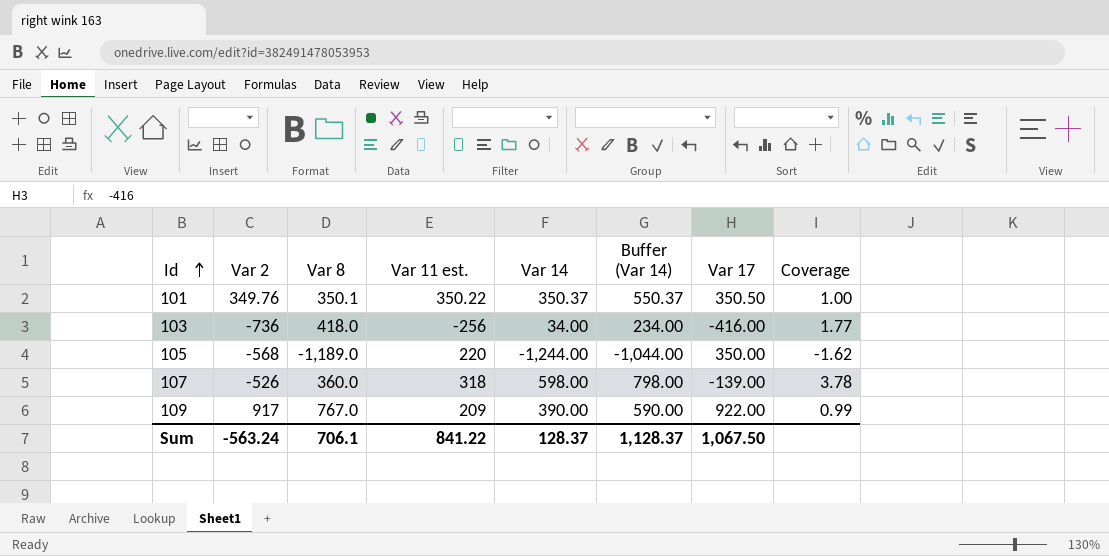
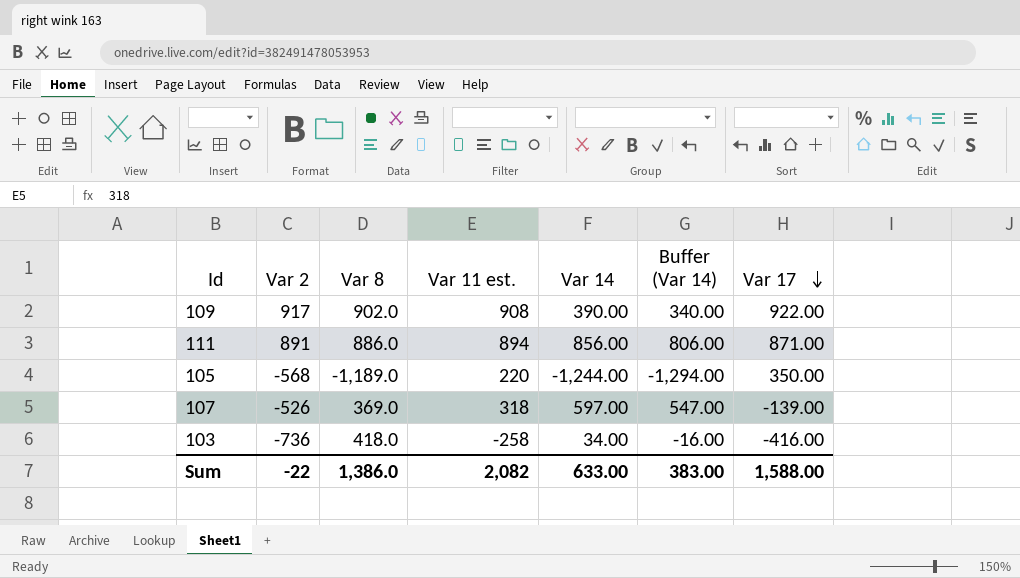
row order: Id ascending -> Var 17 descending
column Coverage | formula: [Var 2] / [Var 17] -> none
column Buffer (Var 14) | formula: [Var 14] + 200 -> [Var 14] - 50
row 101: 349.76 | 350.1 | 350.22 | 350.37 | 550.37 | 350.50 | 1.00 -> none
109 | Var 8: 767.0 -> 902.0
109 | Var 11 est.: 209 -> 908
row 111: none -> 891 | 886.0 | 894 | 856.00 | 806.00 | 871.00
107 | Var 8: 360.0 -> 369.0
107 | Var 14: 598.00 -> 597.00
103 | Var 11 est.: -256 -> -258
Sum | Var 2: -563.24 -> -22
Sum | Var 8: 706.1 -> 1,386.0
Sum | Var 11 est.: 841.22 -> 2,082
Sum | Var 14: 128.37 -> 633.00
Sum | Buffer (Var 14): 1,128.37 -> 383.00
Sum | Var 17: 1,067.50 -> 1,588.00

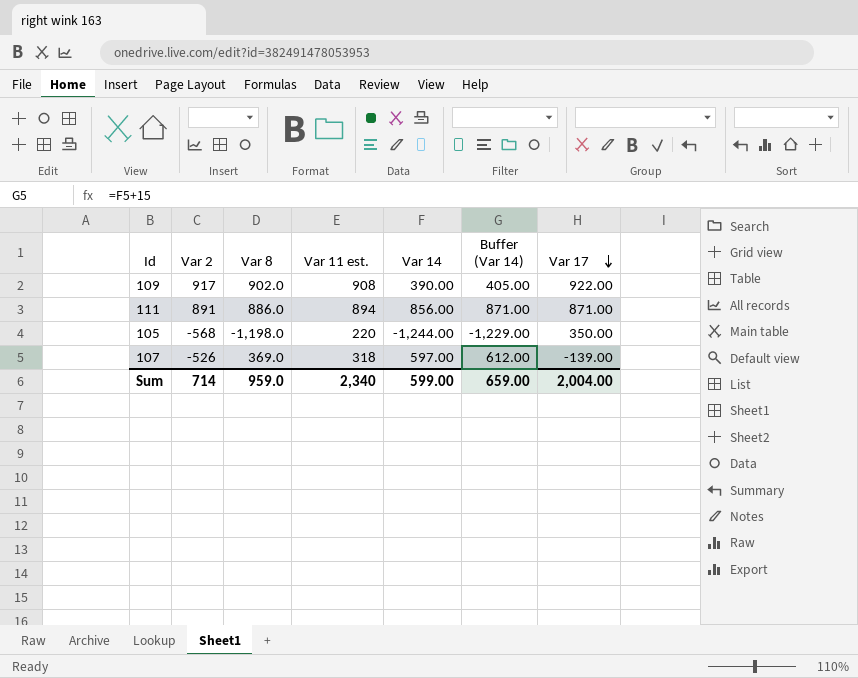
column Buffer (Var 14) | formula: [Var 14] - 50 -> [Var 14] + 15
row 103: -736 | 418.0 | -258 | 34.00 | -16.00 | -416.00 -> none
105 | Var 8: -1,189.0 -> -1,198.0
Sum | Var 2: -22 -> 714
Sum | Var 8: 1,386.0 -> 959.0
Sum | Var 11 est.: 2,082 -> 2,340
Sum | Var 14: 633.00 -> 599.00
Sum | Buffer (Var 14): 383.00 -> 659.00
Sum | Var 17: 1,588.00 -> 2,004.00

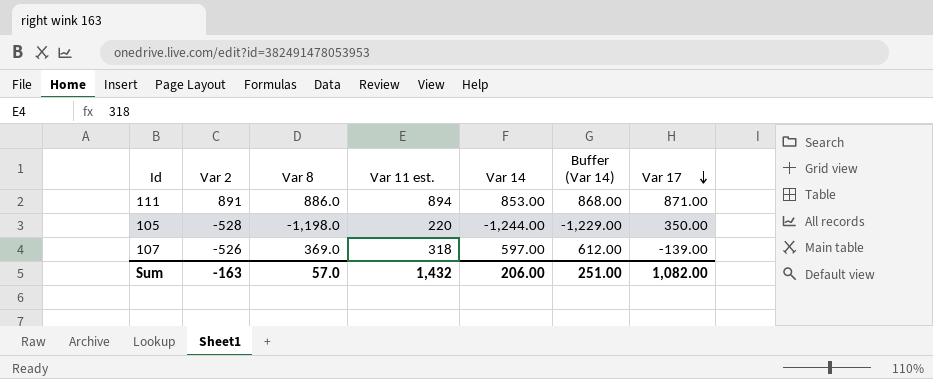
row 109: 917 | 902.0 | 908 | 390.00 | 405.00 | 922.00 -> none
111 | Var 14: 856.00 -> 853.00
111 | Buffer (Var 14): 871.00 -> 868.00
105 | Var 2: -568 -> -528
Sum | Var 2: 714 -> -163
Sum | Var 8: 959.0 -> 57.0
Sum | Var 11 est.: 2,340 -> 1,432
Sum | Var 14: 599.00 -> 206.00
Sum | Buffer (Var 14): 659.00 -> 251.00
Sum | Var 17: 2,004.00 -> 1,082.00

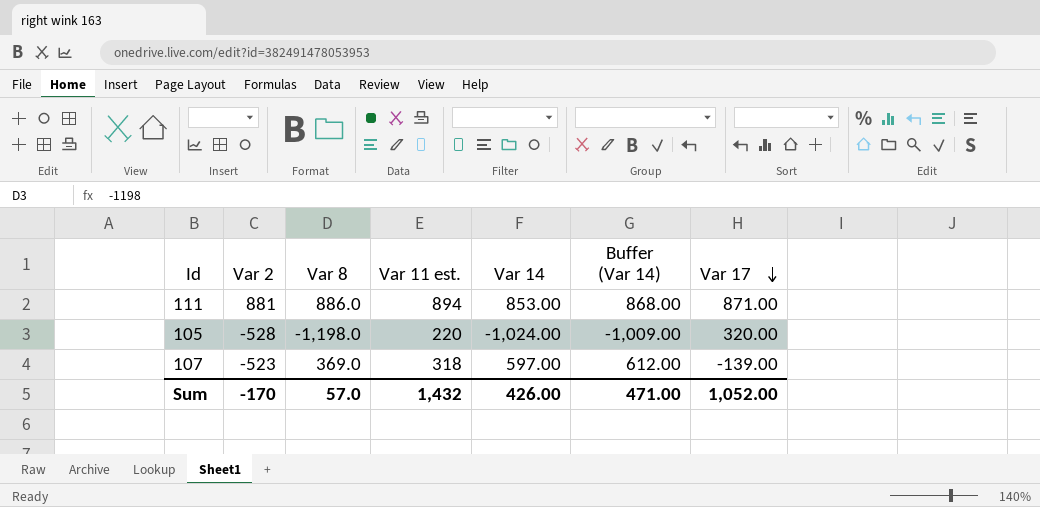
111 | Var 2: 891 -> 881
105 | Var 14: -1,244.00 -> -1,024.00
105 | Buffer (Var 14): -1,229.00 -> -1,009.00
105 | Var 17: 350.00 -> 320.00
107 | Var 2: -526 -> -523
Sum | Var 2: -163 -> -170
Sum | Var 14: 206.00 -> 426.00
Sum | Buffer (Var 14): 251.00 -> 471.00
Sum | Var 17: 1,082.00 -> 1,052.00

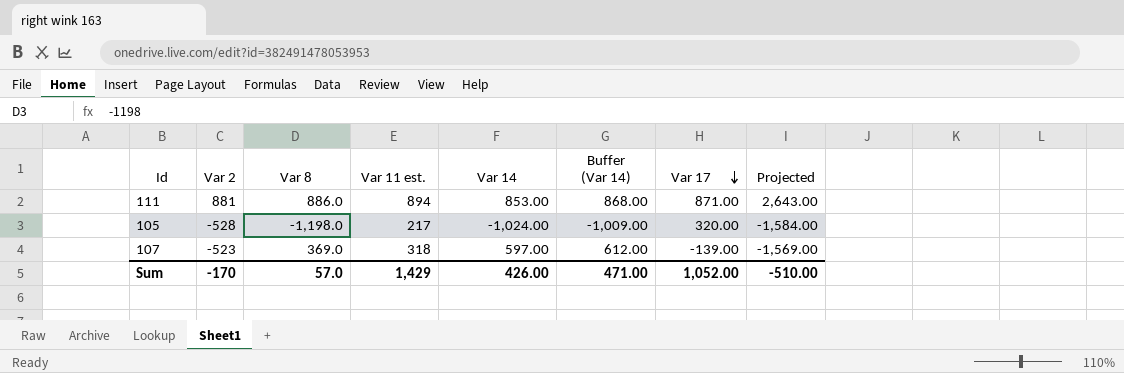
column Projected | formula: none -> [Var 2] * 3
105 | Var 11 est.: 220 -> 217
Sum | Var 11 est.: 1,432 -> 1,429

